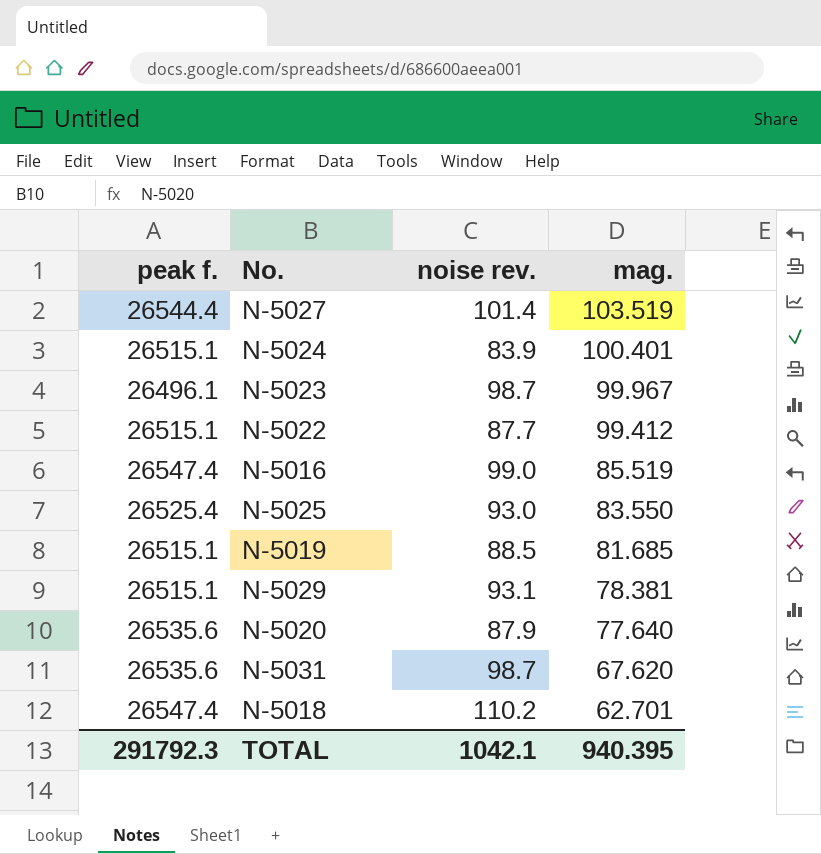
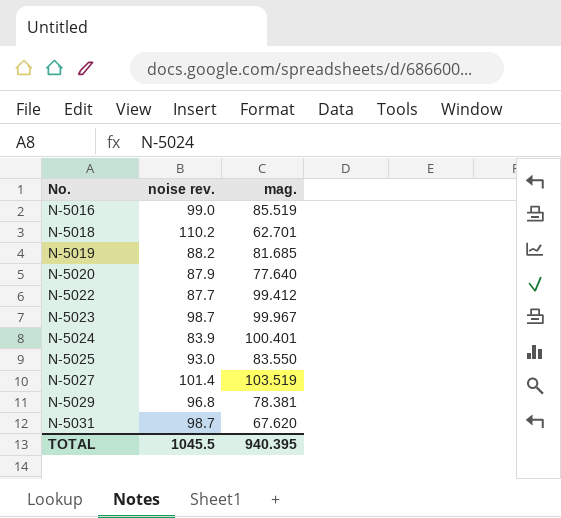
row order: mag. descending -> No. ascending
column peak f. | position: 1 -> none
N-5019 | noise rev.: 88.5 -> 88.2
N-5029 | noise rev.: 93.1 -> 96.8
TOTAL | noise rev.: 1042.1 -> 1045.5

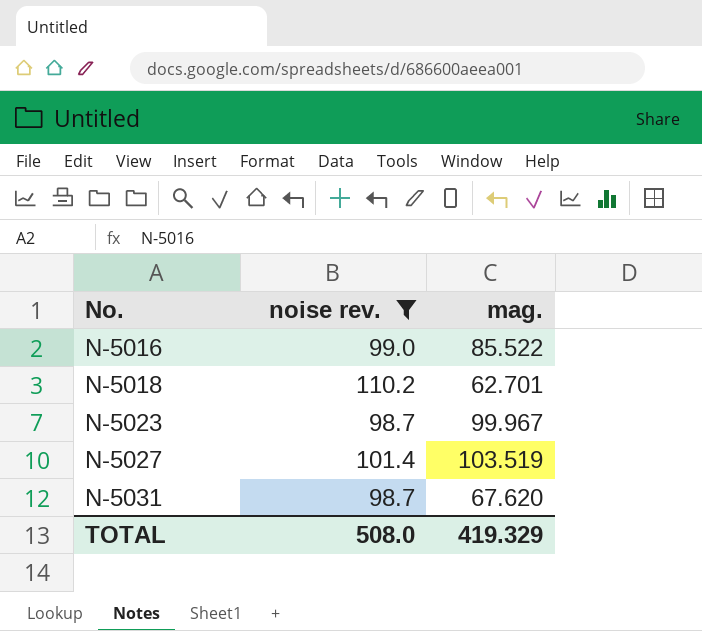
filter: none -> noise rev. >= 98.7
N-5016 | mag.: 85.519 -> 85.522
TOTAL | noise rev.: 1045.5 -> 508.0
TOTAL | mag.: 940.395 -> 419.329

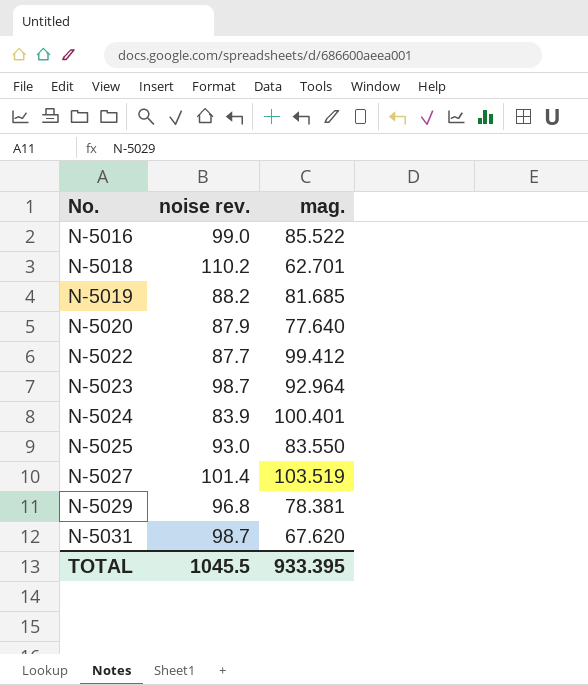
filter: noise rev. >= 98.7 -> none
N-5023 | mag.: 99.967 -> 92.964
TOTAL | noise rev.: 508.0 -> 1045.5
TOTAL | mag.: 419.329 -> 933.395

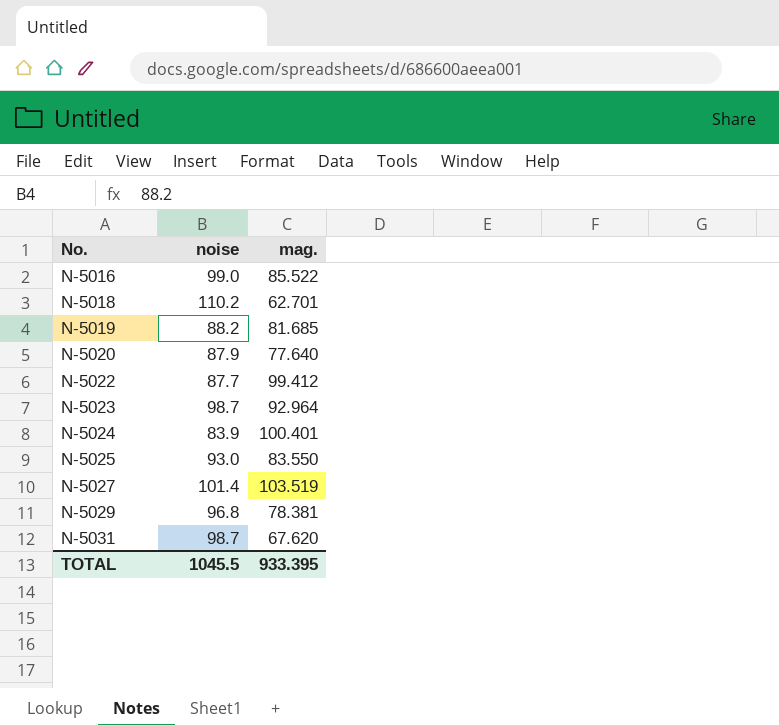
column name: noise rev. -> noise

